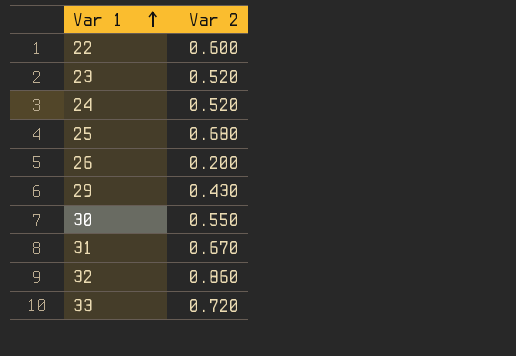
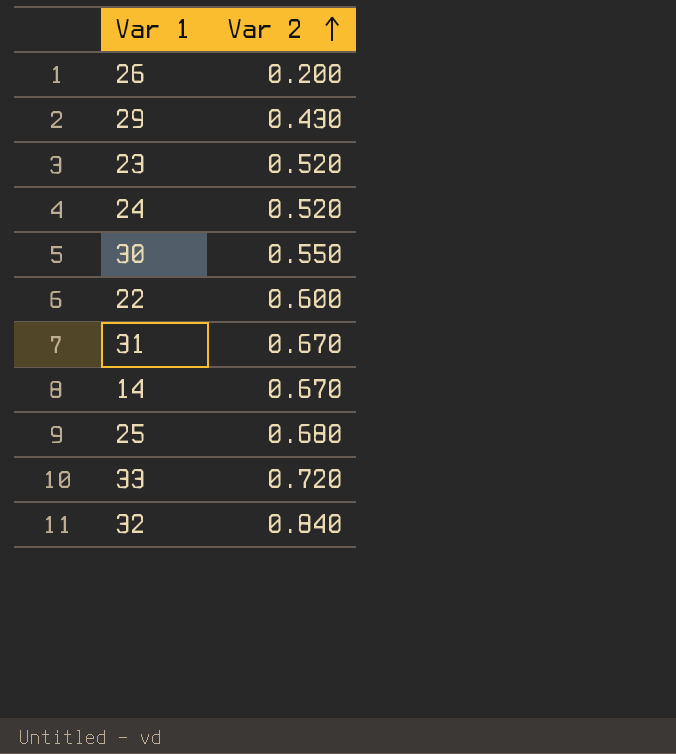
row order: Var 1 ascending -> Var 2 ascending
row 14: none -> 0.670
32 | Var 2: 0.860 -> 0.840

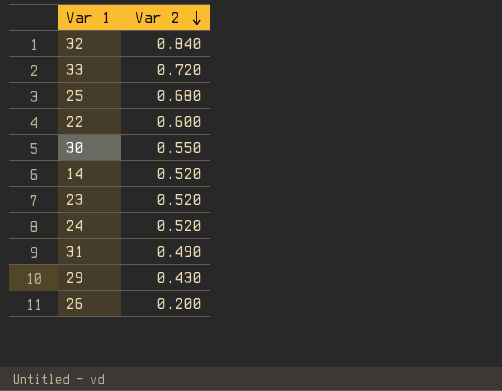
row order: Var 2 ascending -> Var 2 descending
14 | Var 2: 0.670 -> 0.520
31 | Var 2: 0.670 -> 0.490

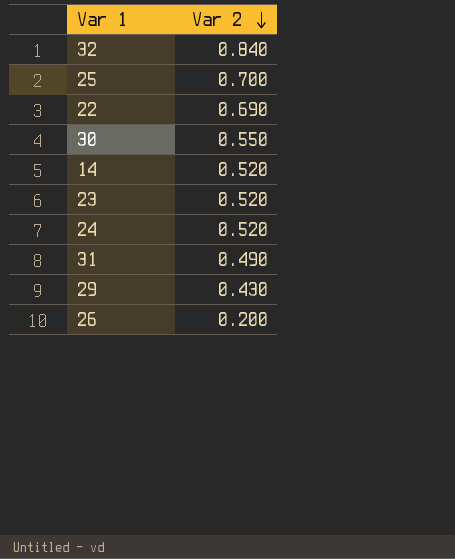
row 33: 0.720 -> none
25 | Var 2: 0.680 -> 0.700
22 | Var 2: 0.600 -> 0.690

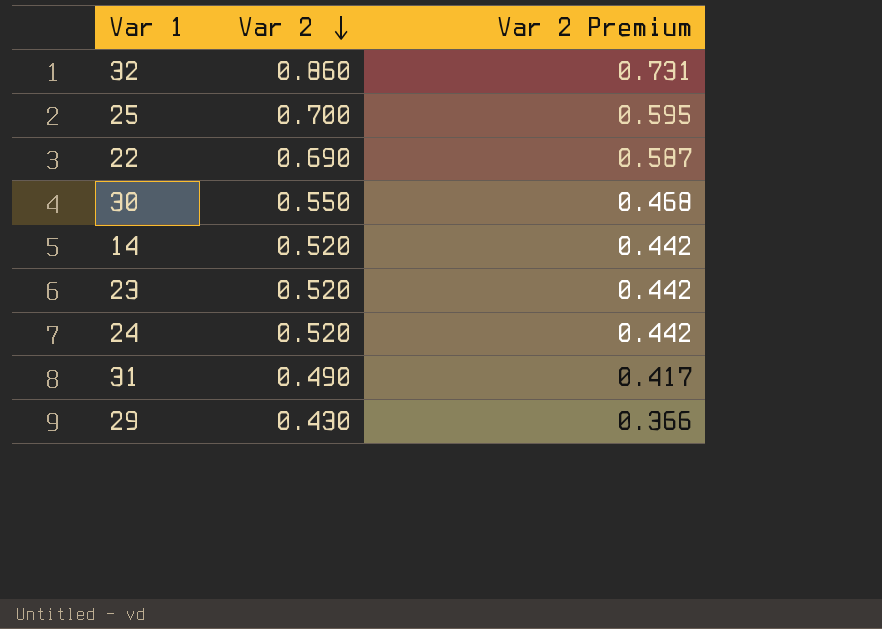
column Var 2 Premium | formula: none -> [Var 2] * 0.85
row 26: 0.200 -> none
32 | Var 2: 0.840 -> 0.860

